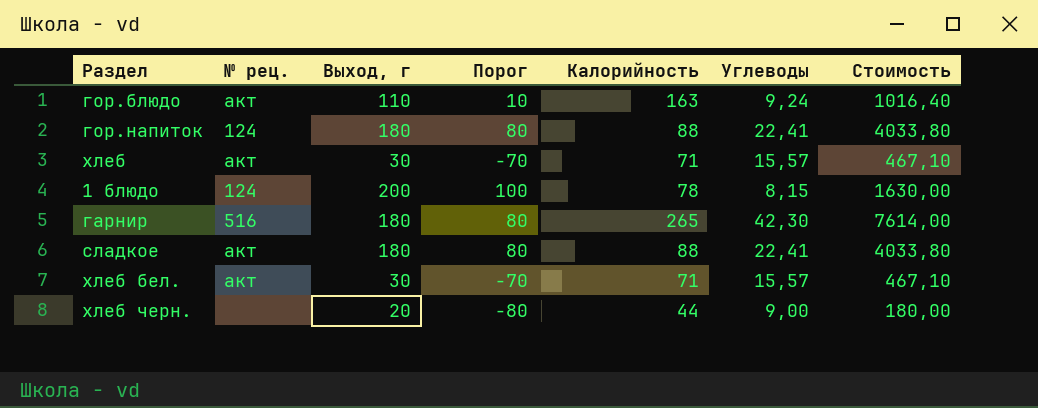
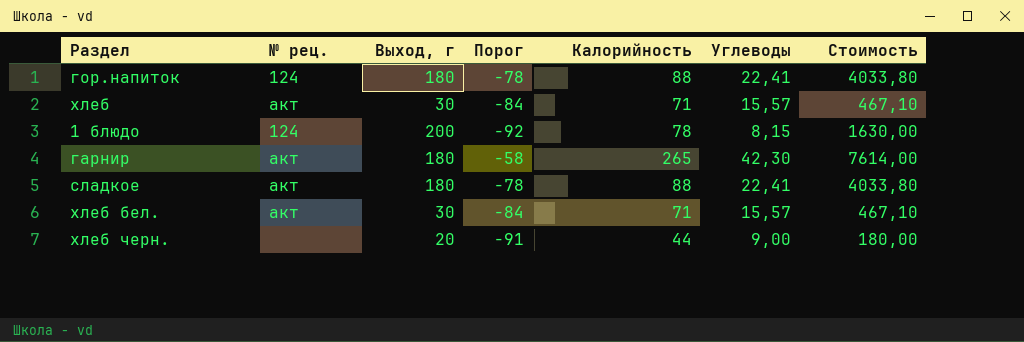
column Порог | formula: [Выход, г] - 100 -> [Углеводы] - 100
row гор.блюдо: акт | 110 | 10 | 163 | 9,24 | 1016,40 -> none
гарнир | № рец.: 516 -> акт

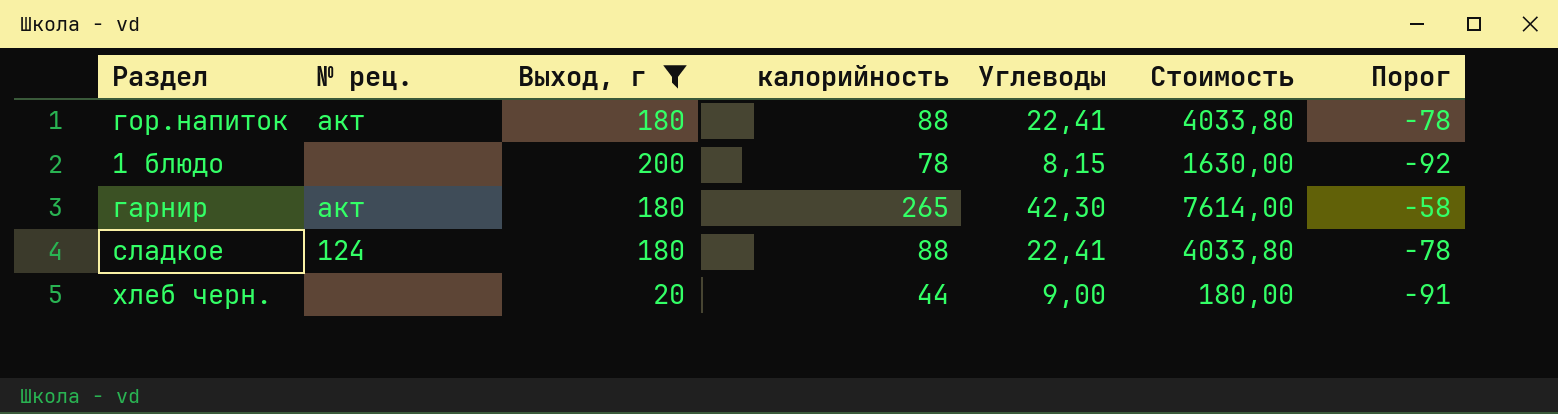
filter: none -> Выход, г != 30
column name: Калорийность -> калорийность
column Порог | position: 4 -> 7
гор.напиток | № рец.: 124 -> акт
1 блюдо | № рец.: 124 -> none
сладкое | № рец.: акт -> 124

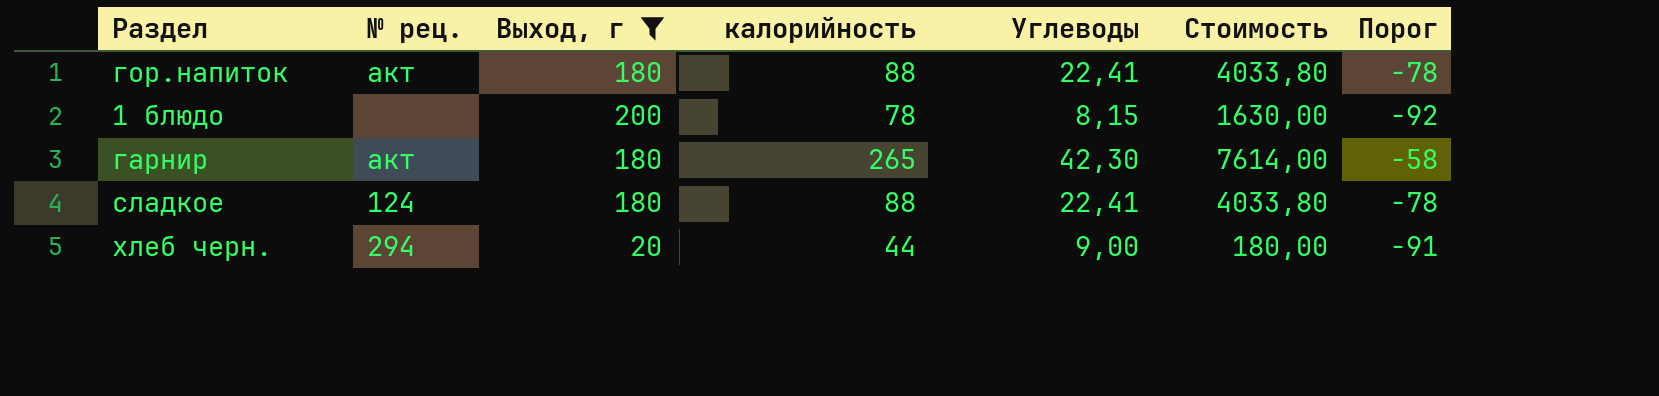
хлеб черн. | № рец.: none -> 294

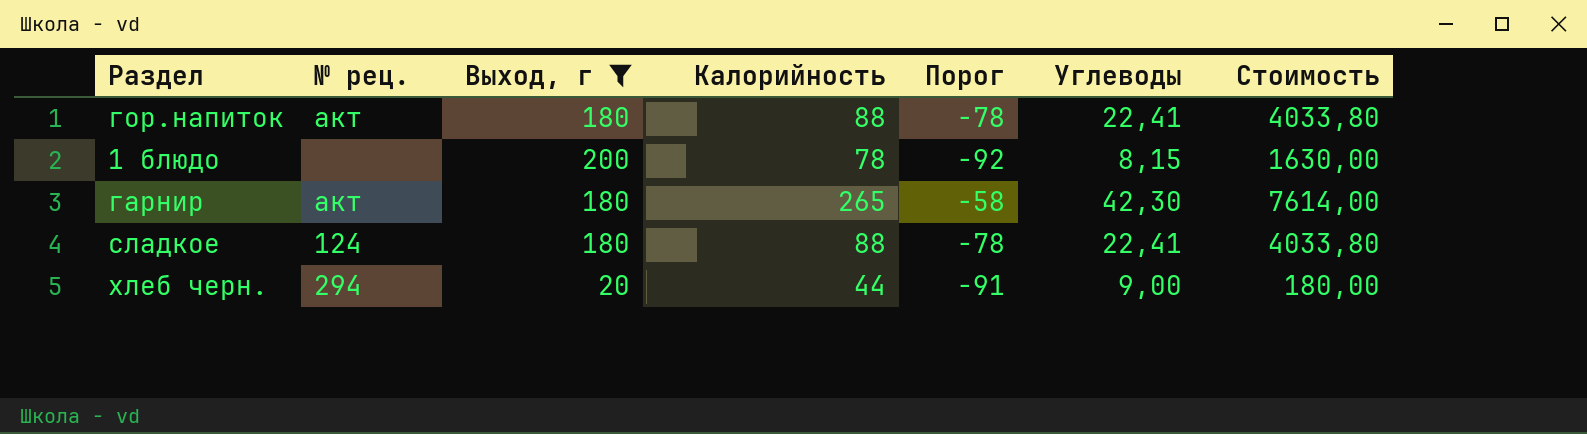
column name: калорийность -> Калорийность
column Порог | position: 7 -> 5

